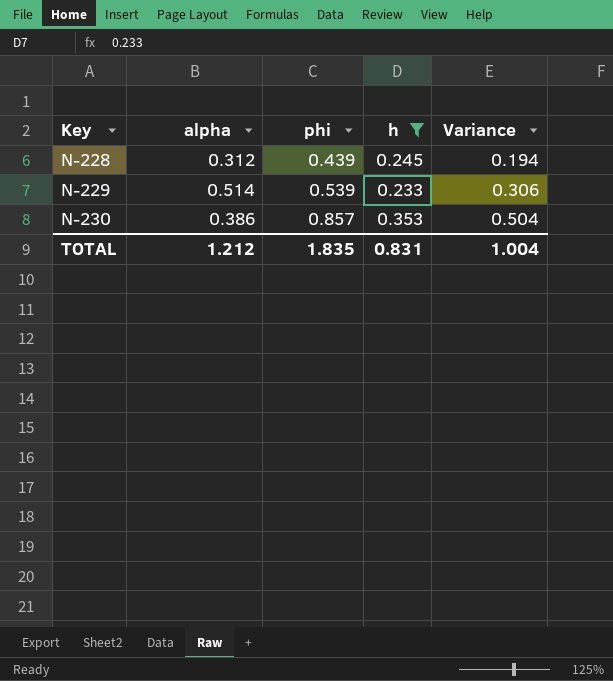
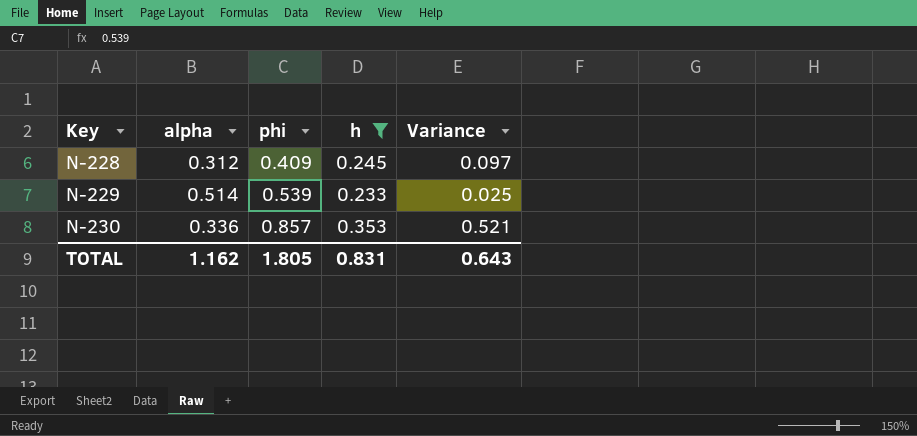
column Variance | formula: [phi] - [h] -> [phi] - [alpha]
N-228 | phi: 0.439 -> 0.409
N-230 | alpha: 0.386 -> 0.336
TOTAL | alpha: 1.212 -> 1.162
TOTAL | phi: 1.835 -> 1.805
TOTAL | Variance: 1.004 -> 0.643

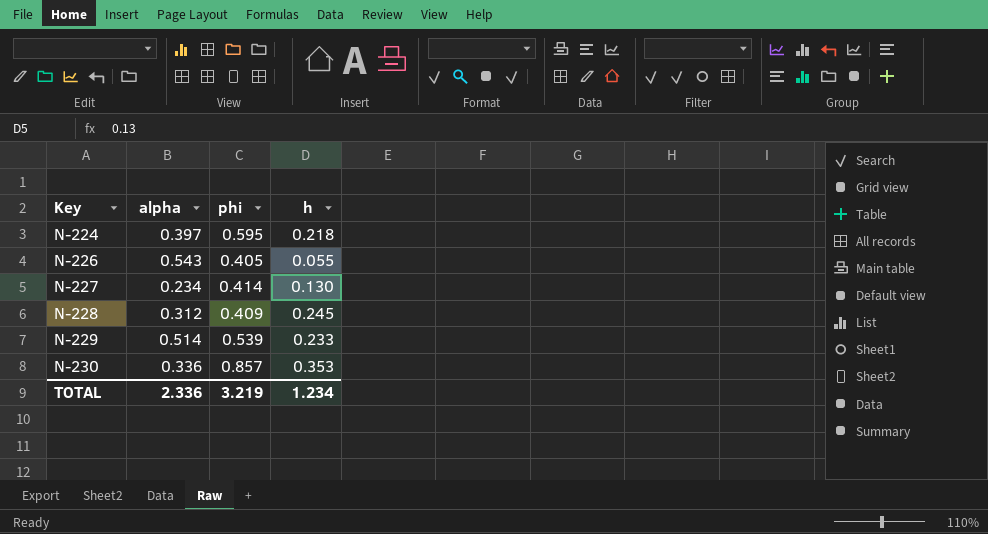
filter: h >= 0.233 -> none
column Variance | formula: [phi] - [alpha] -> none
TOTAL | alpha: 1.162 -> 2.336
TOTAL | phi: 1.805 -> 3.219
TOTAL | h: 0.831 -> 1.234

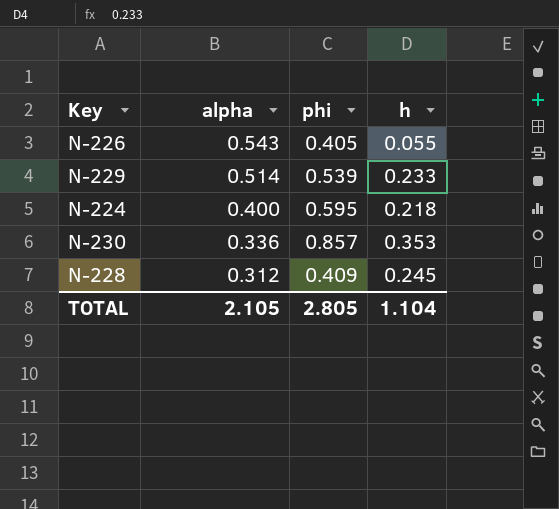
row order: Key ascending -> alpha descending
row N-227: 0.234 | 0.414 | 0.130 -> none
N-224 | alpha: 0.397 -> 0.400
TOTAL | alpha: 2.336 -> 2.105
TOTAL | phi: 3.219 -> 2.805
TOTAL | h: 1.234 -> 1.104

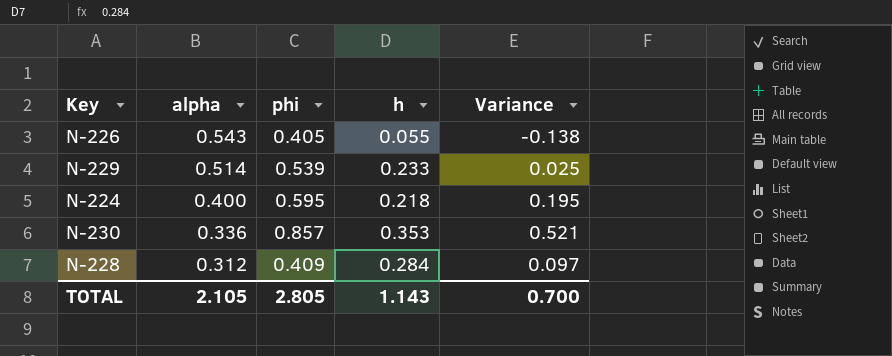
column Variance | formula: none -> [phi] - [alpha]
N-228 | h: 0.245 -> 0.284
TOTAL | h: 1.104 -> 1.143

